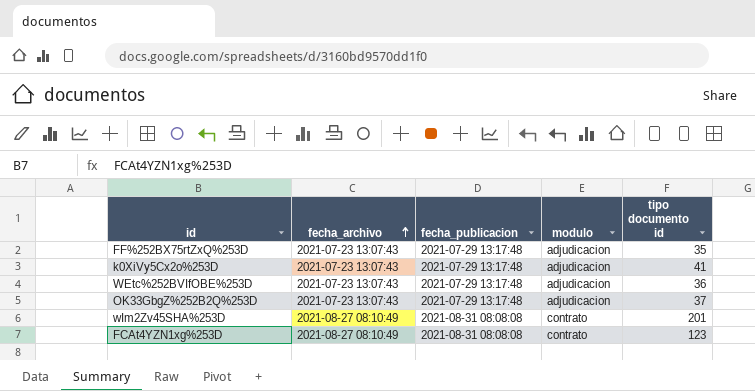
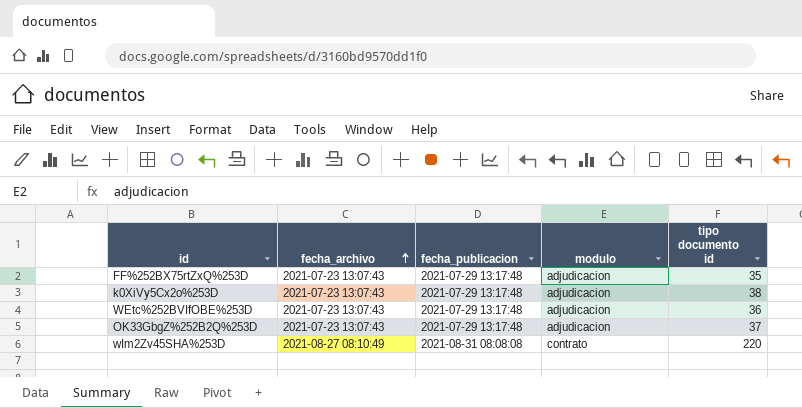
row FCAt4YZN1xg%253D: 2021-08-27 08:10:49 | 2021-08-31 08:08:08 | contrato | 123 -> none
k0XiVy5Cx2o%253D | tipo documento id: 41 -> 38
wIm2Zv45SHA%253D | tipo documento id: 201 -> 220

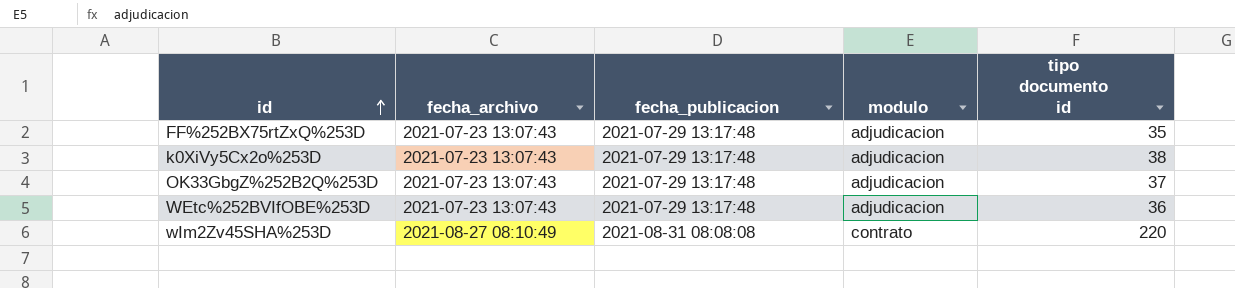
row order: fecha_archivo ascending -> id ascending

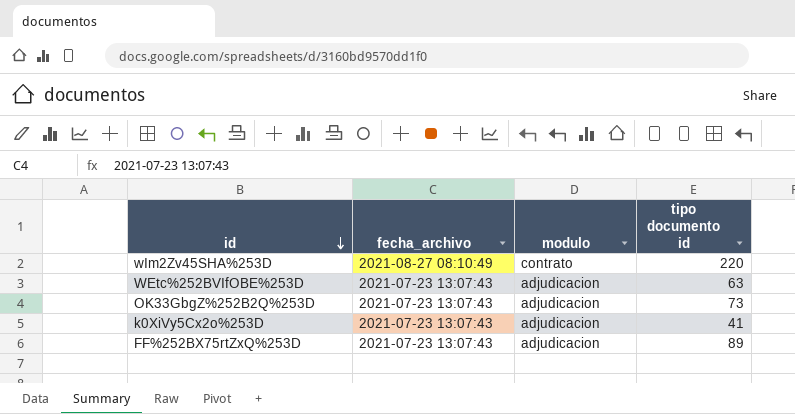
row order: id ascending -> id descending
column fecha_publicacion | position: 3 -> none
WEtc%252BVIfOBE%253D | tipo documento id: 36 -> 63
OK33GbgZ%252B2Q%253D | tipo documento id: 37 -> 73
k0XiVy5Cx2o%253D | tipo documento id: 38 -> 41
FF%252BX75rtZxQ%253D | tipo documento id: 35 -> 89

